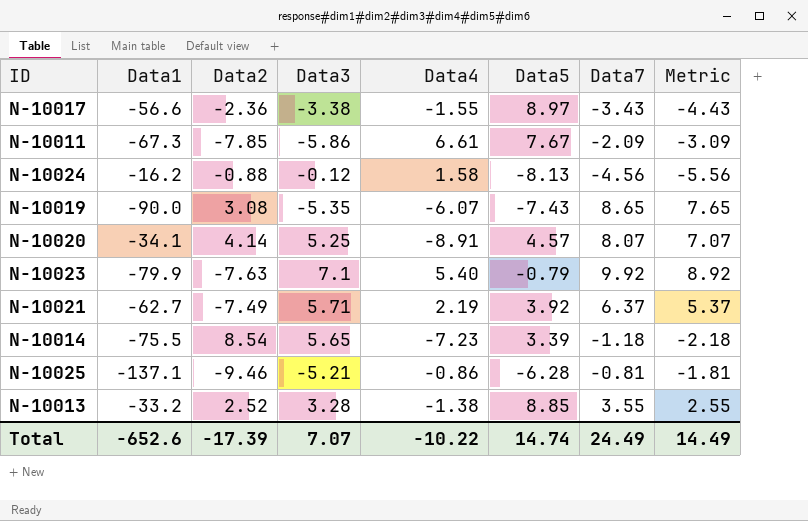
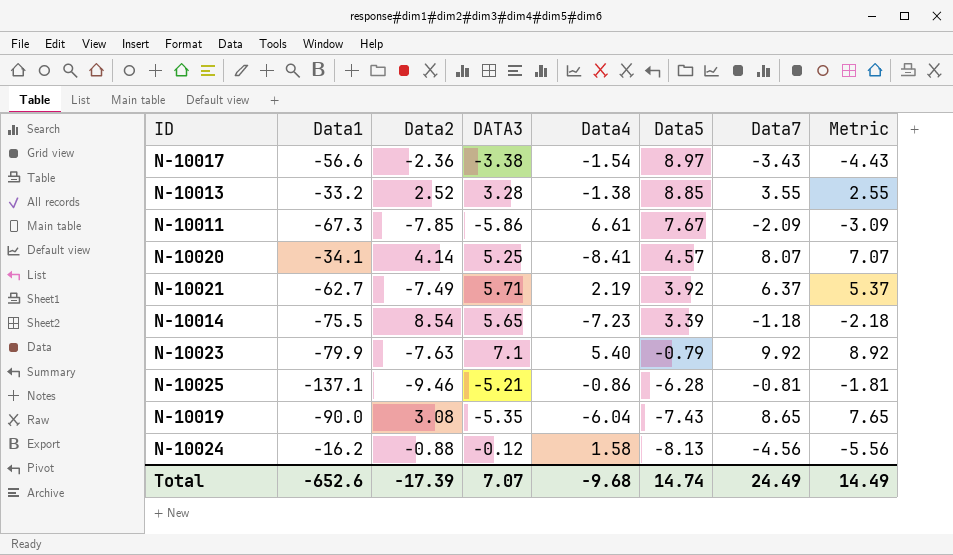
row order: none -> Data5 descending
column name: Data3 -> DATA3
N-10017 | Data4: -1.55 -> -1.54
N-10020 | Data4: -8.91 -> -8.41
N-10019 | Data4: -6.07 -> -6.04
Total | Data4: -10.22 -> -9.68

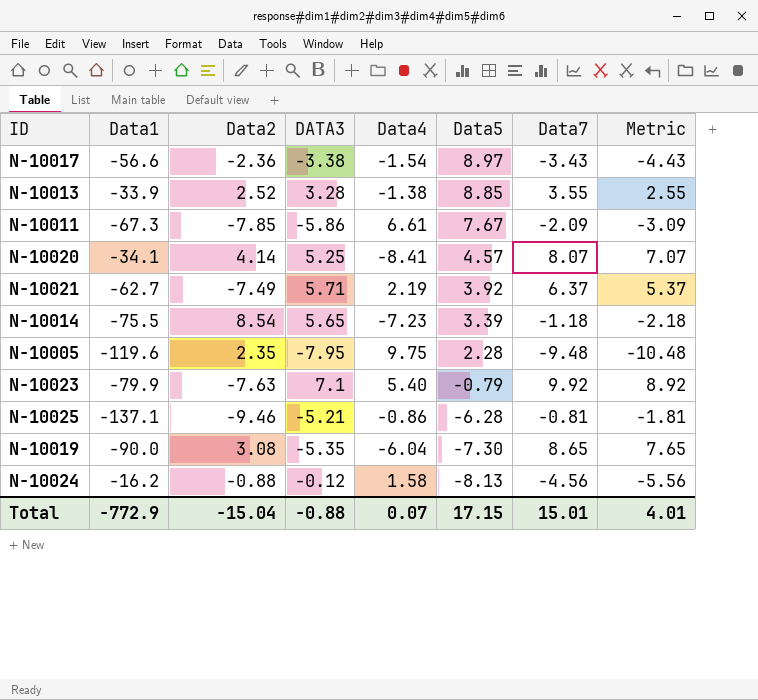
N-10013 | Data1: -33.2 -> -33.9
row N-10005: none -> -119.6 | 2.35 | -7.95 | 9.75 | 2.28 | -9.48 | -10.48
N-10019 | Data5: -7.43 -> -7.30
Total | Data1: -652.6 -> -772.9
Total | Data2: -17.39 -> -15.04
Total | DATA3: 7.07 -> -0.88
Total | Data4: -9.68 -> 0.07
Total | Data5: 14.74 -> 17.15
Total | Data7: 24.49 -> 15.01
Total | Metric: 14.49 -> 4.01

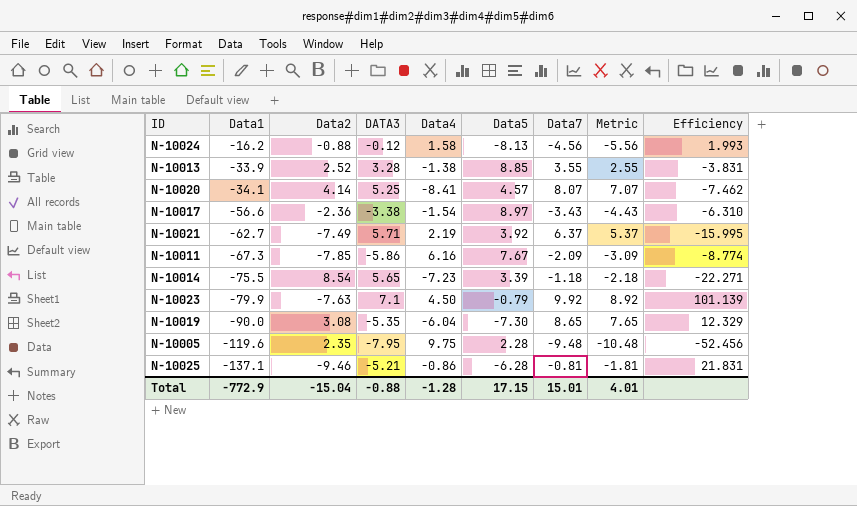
row order: Data5 descending -> Data1 descending
column Efficiency | formula: none -> [Data1] / [Data5]
N-10011 | Data4: 6.61 -> 6.16
N-10023 | Data4: 5.40 -> 4.50
Total | Data4: 0.07 -> -1.28

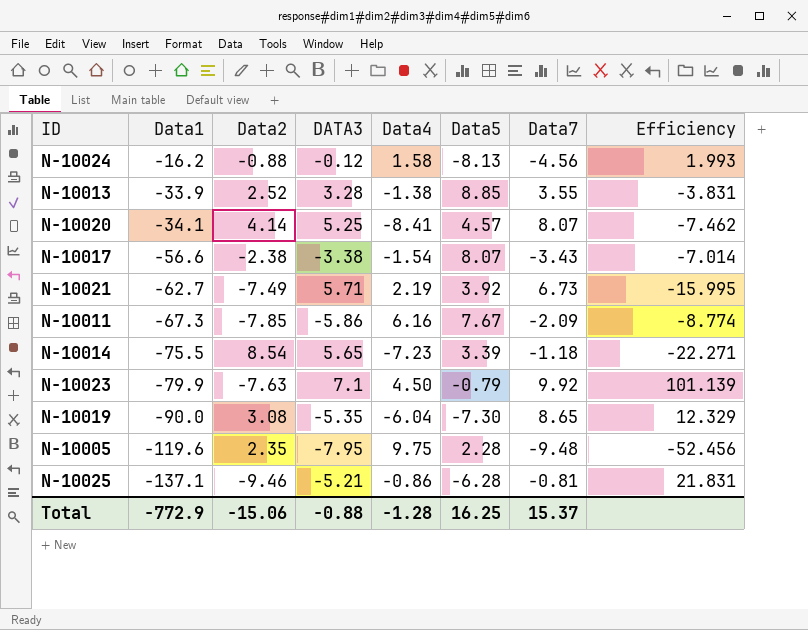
column Metric | formula: [Data7] - 1 -> none
N-10017 | Data2: -2.36 -> -2.38
N-10017 | Data5: 8.97 -> 8.07
N-10017 | Efficiency: -6.310 -> -7.014
N-10021 | Data7: 6.37 -> 6.73
Total | Data2: -15.04 -> -15.06
Total | Data5: 17.15 -> 16.25
Total | Data7: 15.01 -> 15.37

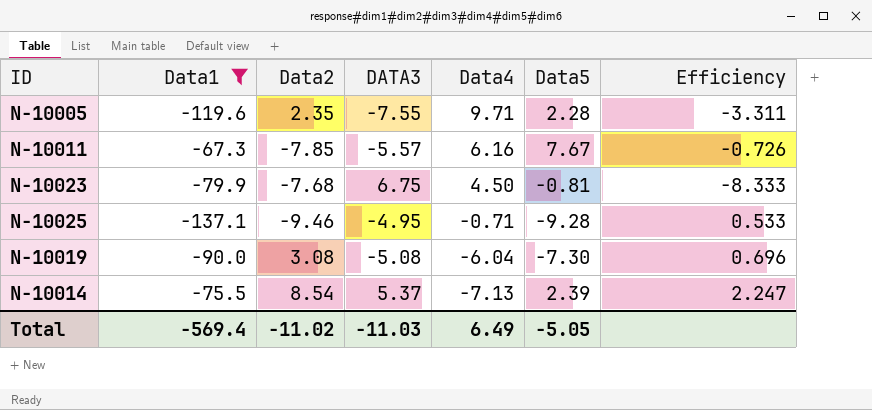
filter: none -> Data1 <= -67.3
row order: Data1 descending -> Data4 descending
column Data7 | position: 7 -> none
column Efficiency | formula: [Data1] / [Data5] -> [DATA3] / [Data5]
N-10005 | DATA3: -7.95 -> -7.55
N-10005 | Data4: 9.75 -> 9.71
N-10011 | DATA3: -5.86 -> -5.57
N-10023 | Data2: -7.63 -> -7.68
N-10023 | DATA3: 7.1 -> 6.75
N-10023 | Data5: -0.79 -> -0.81
N-10025 | DATA3: -5.21 -> -4.95
N-10025 | Data4: -0.86 -> -0.71
N-10025 | Data5: -6.28 -> -9.28
N-10019 | DATA3: -5.35 -> -5.08
N-10014 | DATA3: 5.65 -> 5.37
N-10014 | Data4: -7.23 -> -7.13
N-10014 | Data5: 3.39 -> 2.39
Total | Data1: -772.9 -> -569.4
Total | Data2: -15.06 -> -11.02
Total | DATA3: -0.88 -> -11.03
Total | Data4: -1.28 -> 6.49
Total | Data5: 16.25 -> -5.05

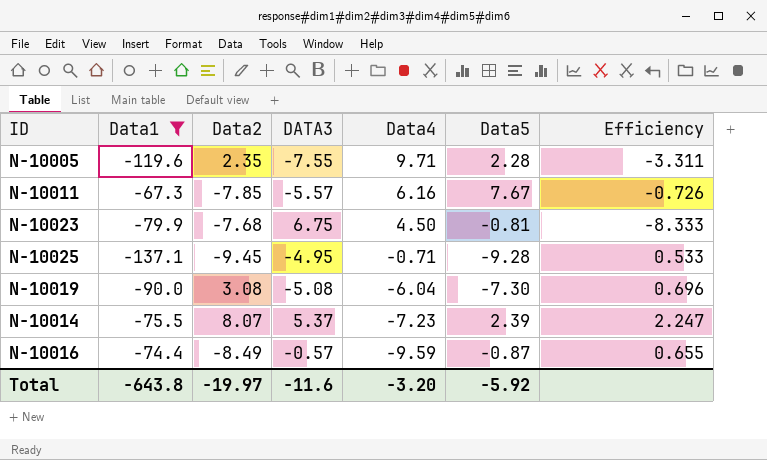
N-10025 | Data2: -9.46 -> -9.45
N-10014 | Data2: 8.54 -> 8.07
N-10014 | Data4: -7.13 -> -7.23
row N-10016: none -> -74.4 | -8.49 | -0.57 | -9.59 | -0.87 | 0.655
Total | Data1: -569.4 -> -643.8
Total | Data2: -11.02 -> -19.97
Total | DATA3: -11.03 -> -11.6
Total | Data4: 6.49 -> -3.20
Total | Data5: -5.05 -> -5.92

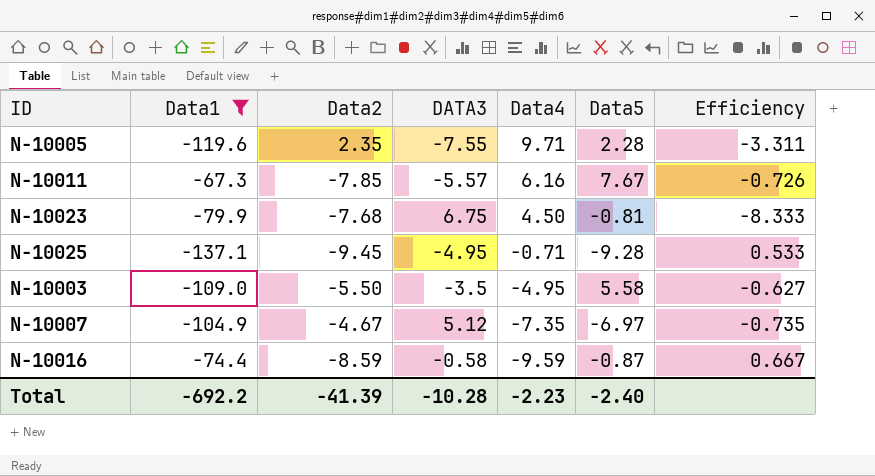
row N-10019: -90.0 | 3.08 | -5.08 | -6.04 | -7.30 | 0.696 -> none
row N-10014: -75.5 | 8.07 | 5.37 | -7.23 | 2.39 | 2.247 -> none
row N-10003: none -> -109.0 | -5.50 | -3.5 | -4.95 | 5.58 | -0.627
row N-10007: none -> -104.9 | -4.67 | 5.12 | -7.35 | -6.97 | -0.735
N-10016 | Data2: -8.49 -> -8.59
N-10016 | DATA3: -0.57 -> -0.58
N-10016 | Efficiency: 0.655 -> 0.667
Total | Data1: -643.8 -> -692.2
Total | Data2: -19.97 -> -41.39
Total | DATA3: -11.6 -> -10.28
Total | Data4: -3.20 -> -2.23
Total | Data5: -5.92 -> -2.40

